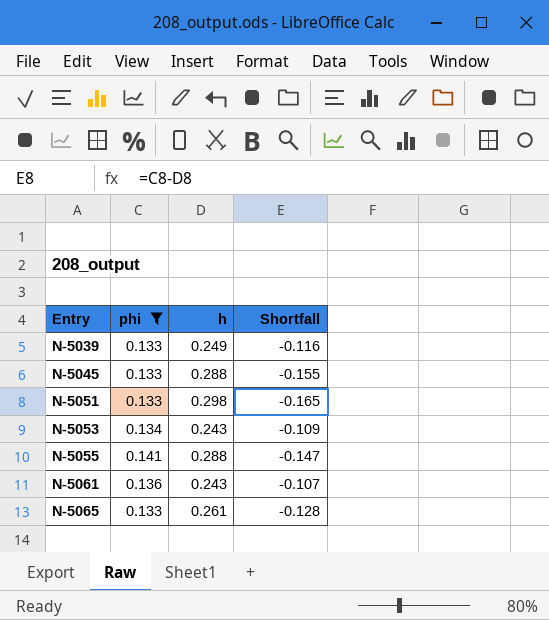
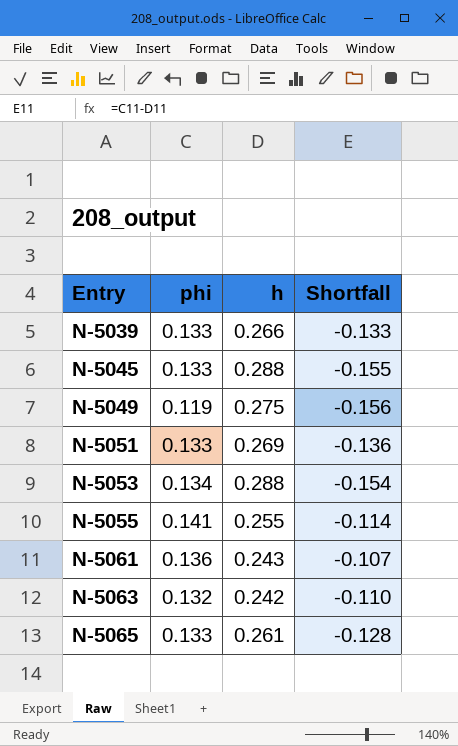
filter: phi >= 0.133 -> none
N-5039 | h: 0.249 -> 0.266
N-5039 | Shortfall: -0.116 -> -0.133
N-5051 | h: 0.298 -> 0.269
N-5051 | Shortfall: -0.165 -> -0.136
N-5053 | h: 0.243 -> 0.288
N-5053 | Shortfall: -0.109 -> -0.154
N-5055 | h: 0.288 -> 0.255
N-5055 | Shortfall: -0.147 -> -0.114

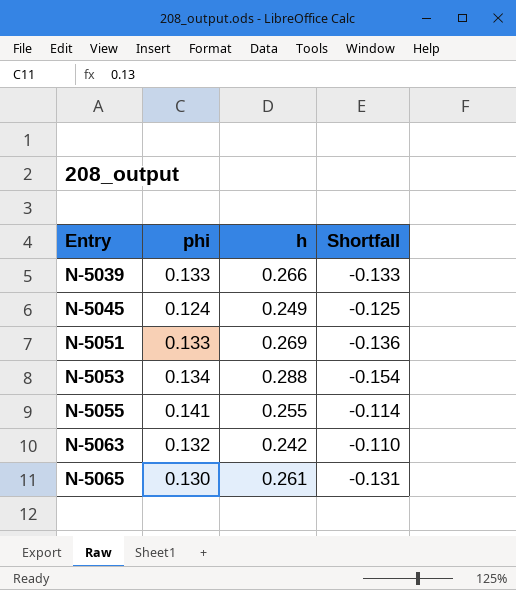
row N-5049: 0.119 | 0.275 | -0.156 -> none
row N-5061: 0.136 | 0.243 | -0.107 -> none
N-5045 | phi: 0.133 -> 0.124
N-5045 | h: 0.288 -> 0.249
N-5045 | Shortfall: -0.155 -> -0.125
N-5065 | phi: 0.133 -> 0.130
N-5065 | Shortfall: -0.128 -> -0.131

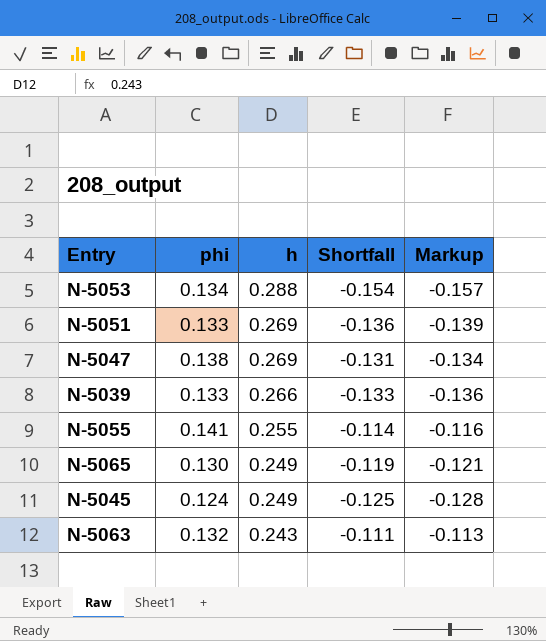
row order: Entry ascending -> h descending
column Markup | formula: none -> [Shortfall] * 1.02
row N-5047: none -> 0.138 | 0.269 | -0.131 | -0.134
N-5065 | h: 0.261 -> 0.249
N-5065 | Shortfall: -0.131 -> -0.119
N-5063 | h: 0.242 -> 0.243
N-5063 | Shortfall: -0.110 -> -0.111

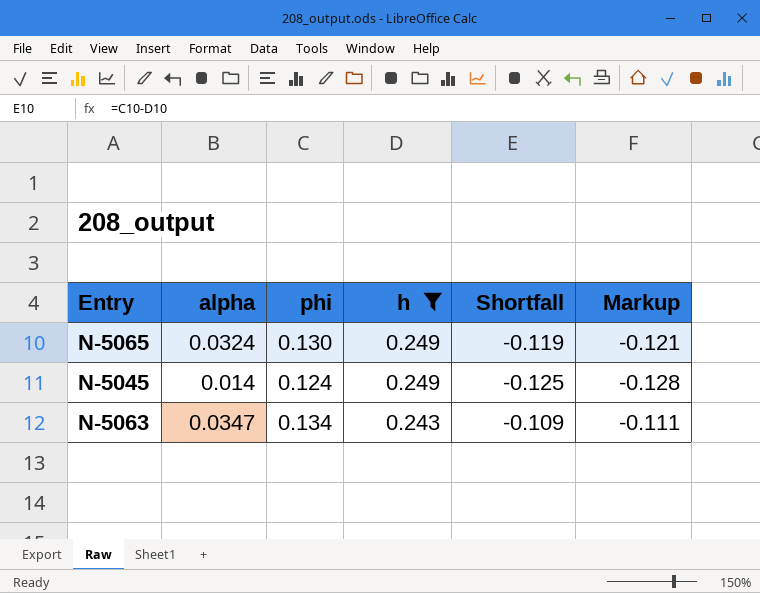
filter: none -> h <= 0.249
column alpha | position: none -> 2
N-5063 | phi: 0.132 -> 0.134
N-5063 | Shortfall: -0.111 -> -0.109
N-5063 | Markup: -0.113 -> -0.111

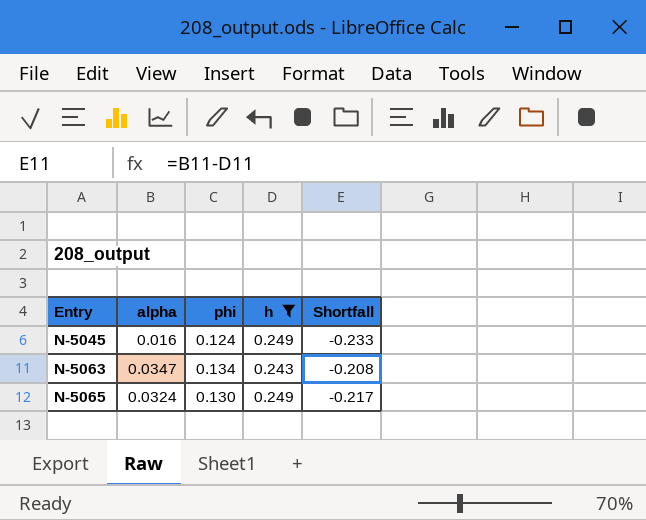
row order: h descending -> Entry ascending
column Markup | formula: [Shortfall] * 1.02 -> none
column Shortfall | formula: [phi] - [h] -> [alpha] - [h]
N-5045 | alpha: 0.014 -> 0.016

